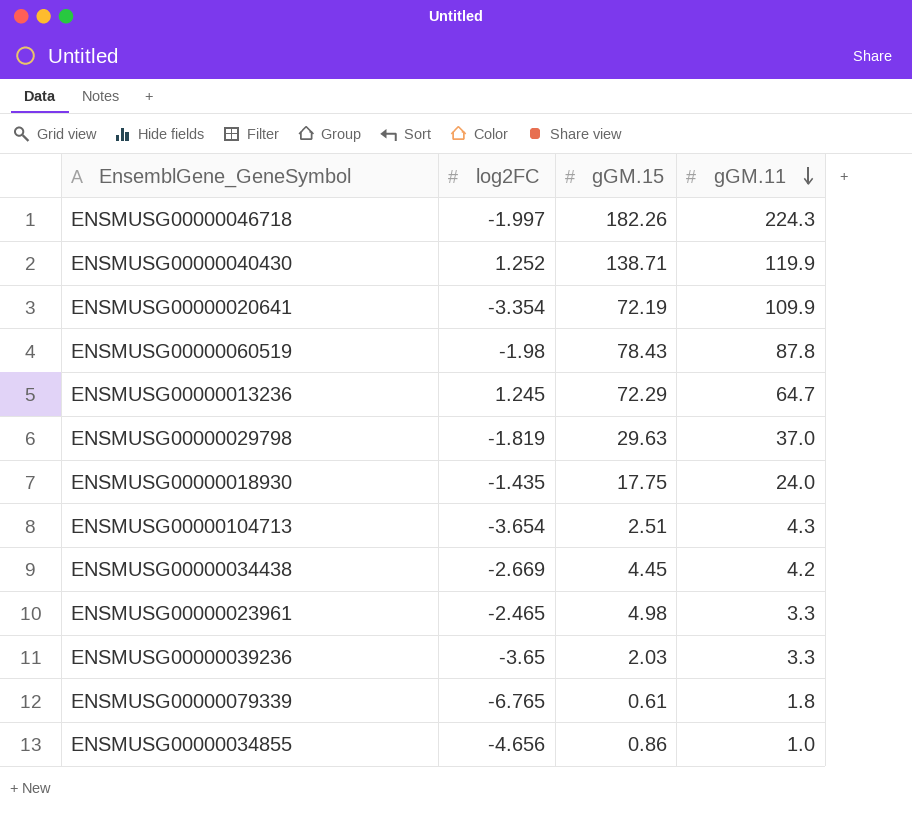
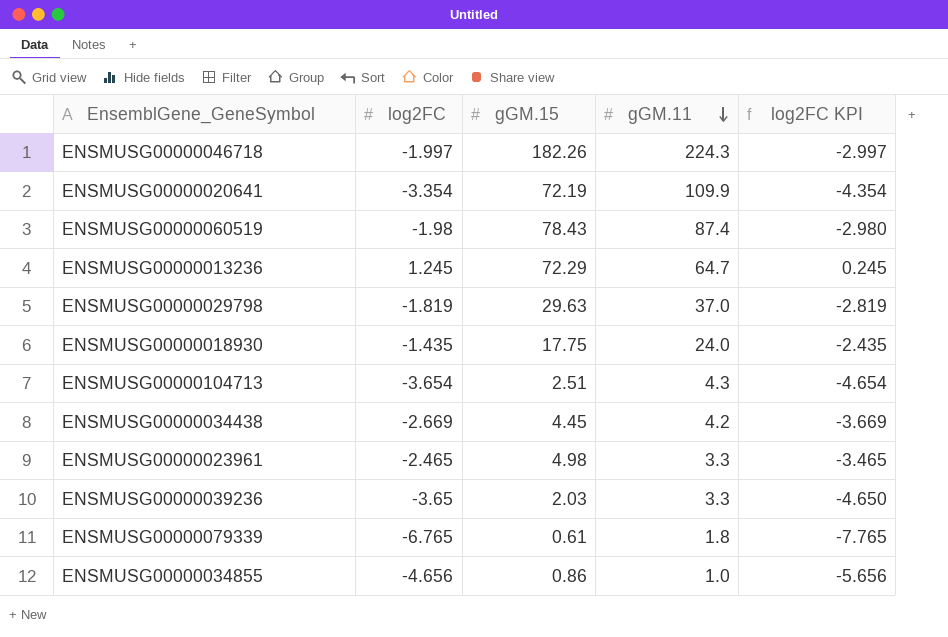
column log2FC KPI | formula: none -> [log2FC] - 1
row ENSMUSG00000040430: 1.252 | 138.71 | 119.9 -> none
ENSMUSG00000060519 | gGM.11: 87.8 -> 87.4

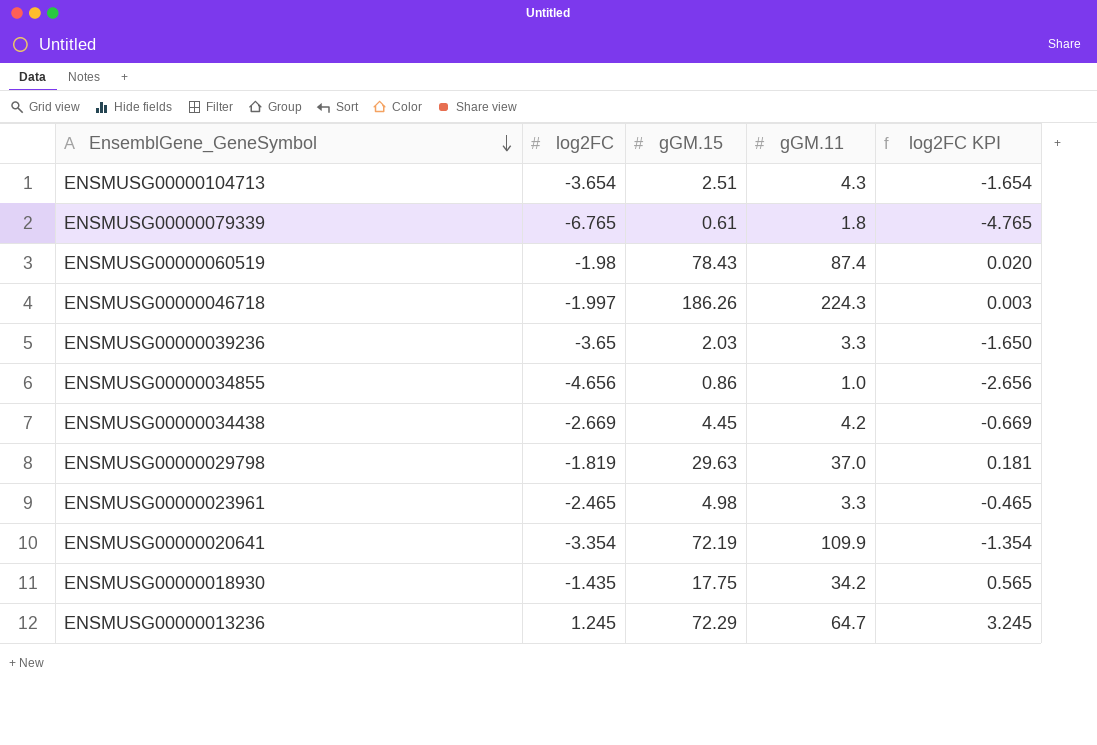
row order: gGM.11 descending -> EnsemblGene_GeneSymbol descending
column log2FC KPI | formula: [log2FC] - 1 -> [log2FC] + 2
ENSMUSG00000046718 | gGM.15: 182.26 -> 186.26
ENSMUSG00000018930 | gGM.11: 24.0 -> 34.2

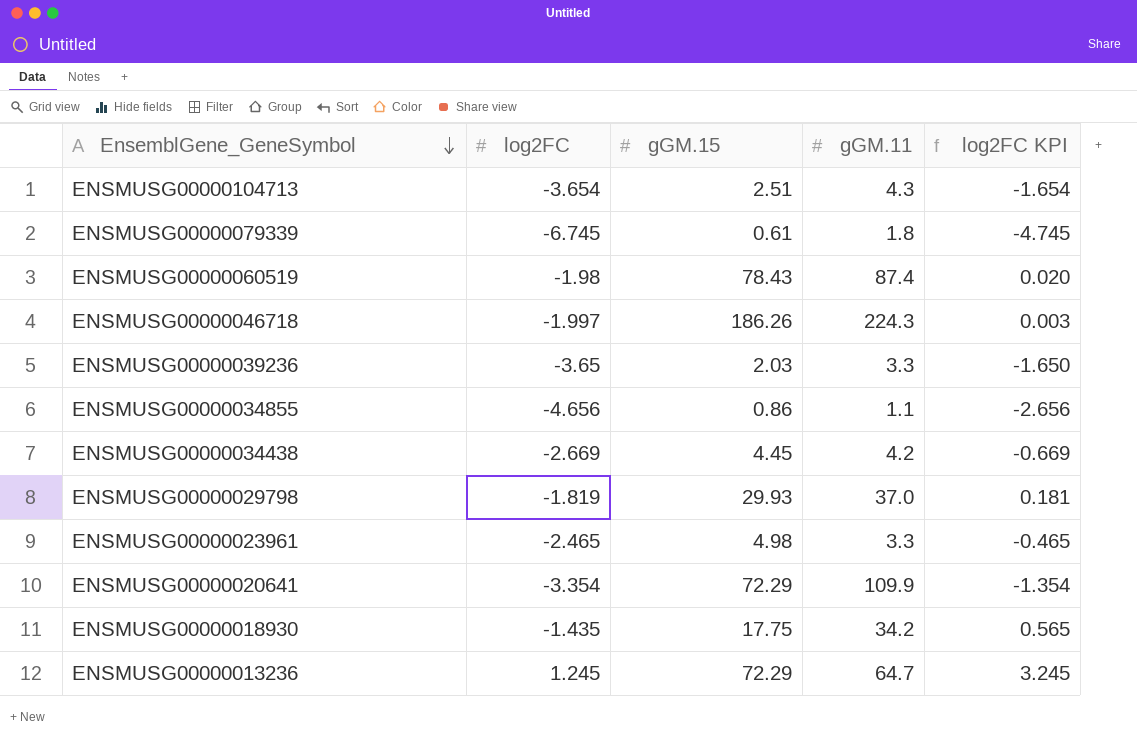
ENSMUSG00000079339 | log2FC: -6.765 -> -6.745
ENSMUSG00000079339 | log2FC KPI: -4.765 -> -4.745
ENSMUSG00000034855 | gGM.11: 1.0 -> 1.1
ENSMUSG00000029798 | gGM.15: 29.63 -> 29.93
ENSMUSG00000020641 | gGM.15: 72.19 -> 72.29

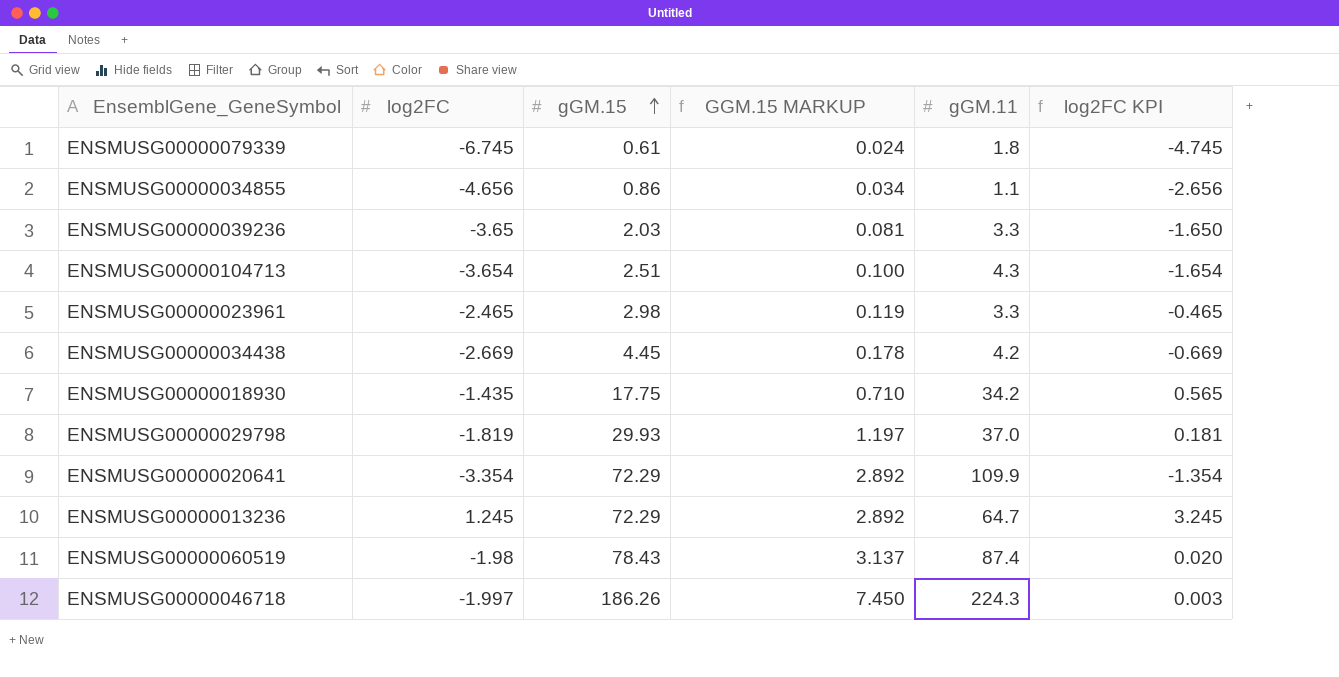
row order: EnsemblGene_GeneSymbol descending -> gGM.15 ascending
column GGM.15 MARKUP | formula: none -> [gGM.15] * 0.04
ENSMUSG00000023961 | gGM.15: 4.98 -> 2.98

